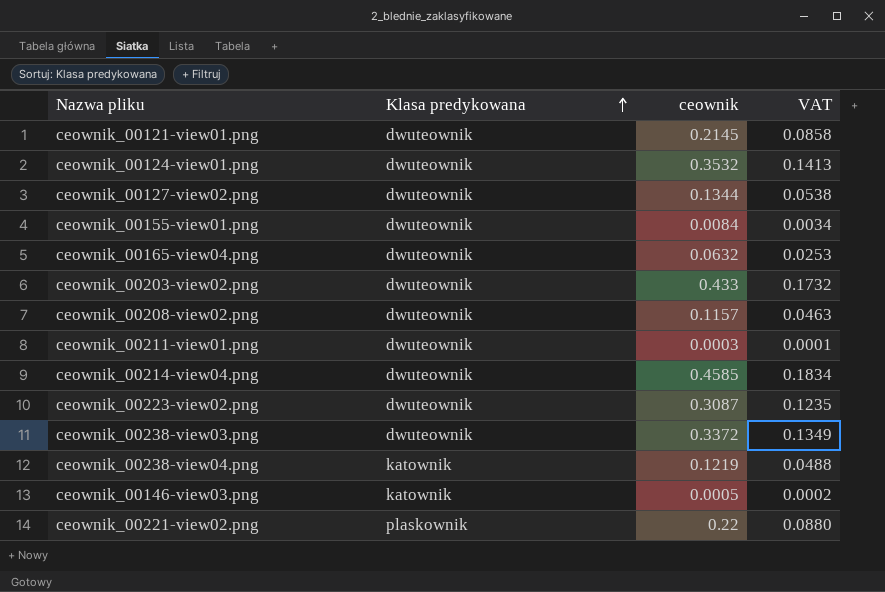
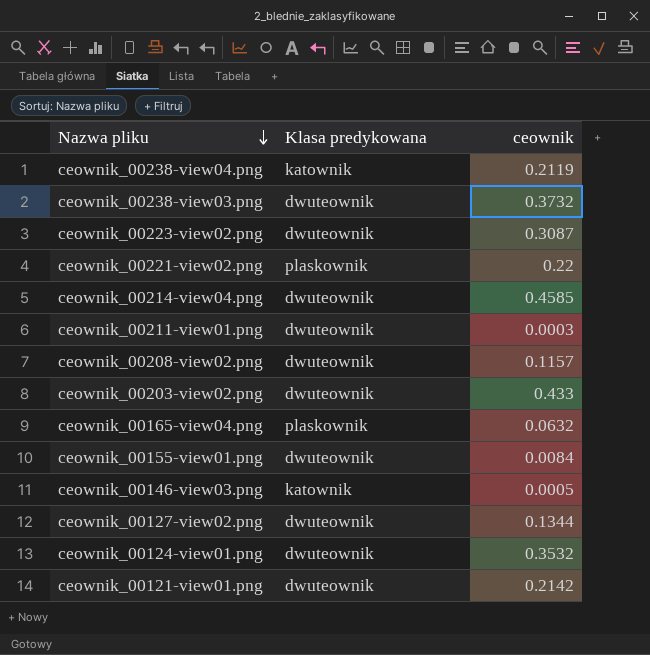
row order: Klasa predykowana ascending -> Nazwa pliku descending
column VAT | formula: [ceownik] * 0.4 -> none
ceownik_00238-view04.png | ceownik: 0.1219 -> 0.2119
ceownik_00238-view03.png | ceownik: 0.3372 -> 0.3732
ceownik_00165-view04.png | Klasa predykowana: dwuteownik -> plaskownik
ceownik_00121-view01.png | ceownik: 0.2145 -> 0.2142

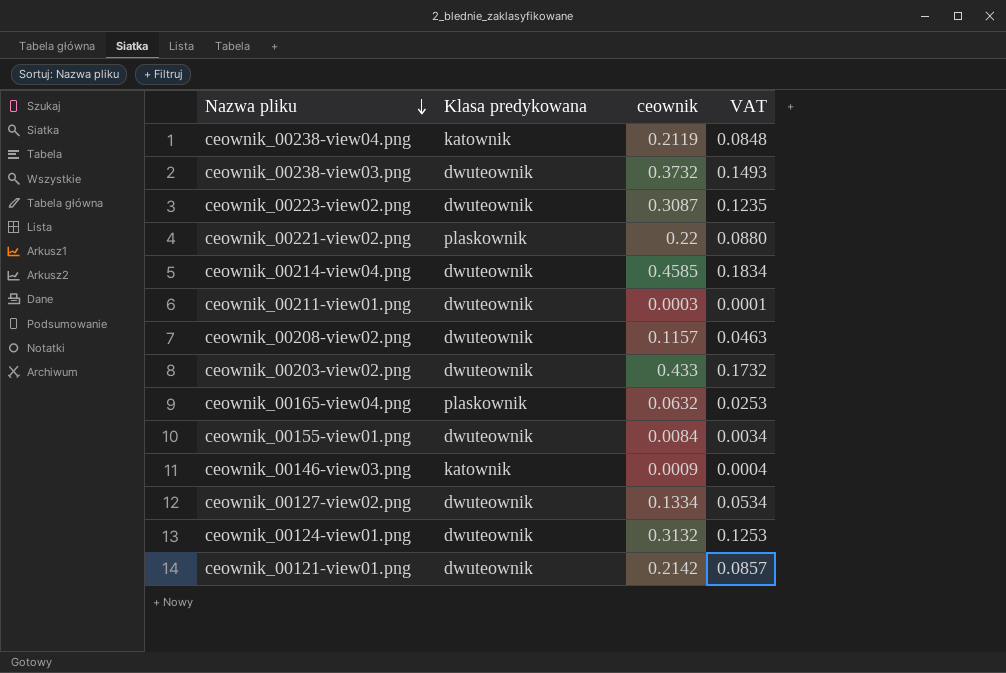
column VAT | formula: none -> [ceownik] * 0.4
ceownik_00146-view03.png | ceownik: 0.0005 -> 0.0009
ceownik_00127-view02.png | ceownik: 0.1344 -> 0.1334
ceownik_00124-view01.png | ceownik: 0.3532 -> 0.3132

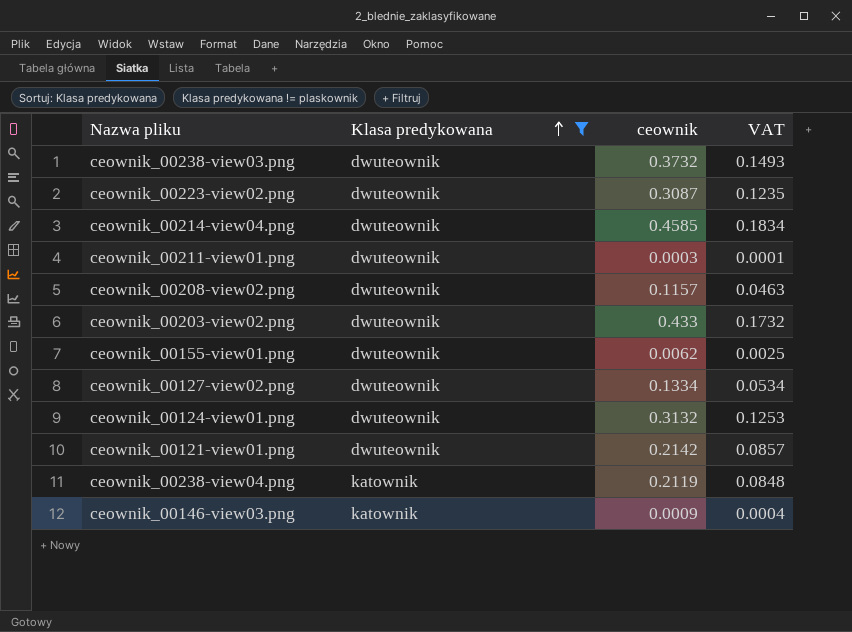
filter: none -> Klasa predykowana != plaskownik
row order: Nazwa pliku descending -> Klasa predykowana ascending
ceownik_00155-view01.png | ceownik: 0.0084 -> 0.0062
ceownik_00155-view01.png | VAT: 0.0034 -> 0.0025

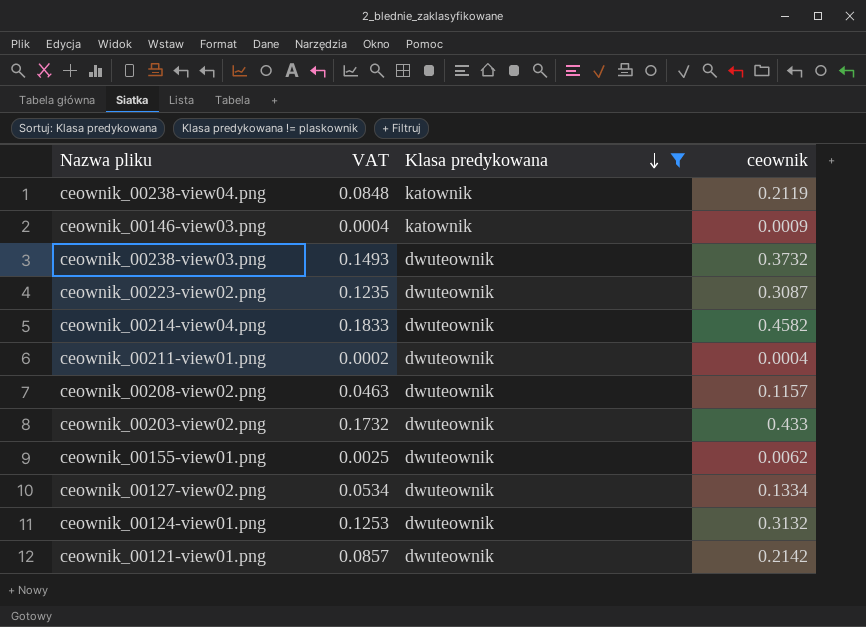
row order: Klasa predykowana ascending -> Klasa predykowana descending
column VAT | position: 4 -> 2
ceownik_00214-view04.png | VAT: 0.1834 -> 0.1833
ceownik_00214-view04.png | ceownik: 0.4585 -> 0.4582
ceownik_00211-view01.png | VAT: 0.0001 -> 0.0002
ceownik_00211-view01.png | ceownik: 0.0003 -> 0.0004

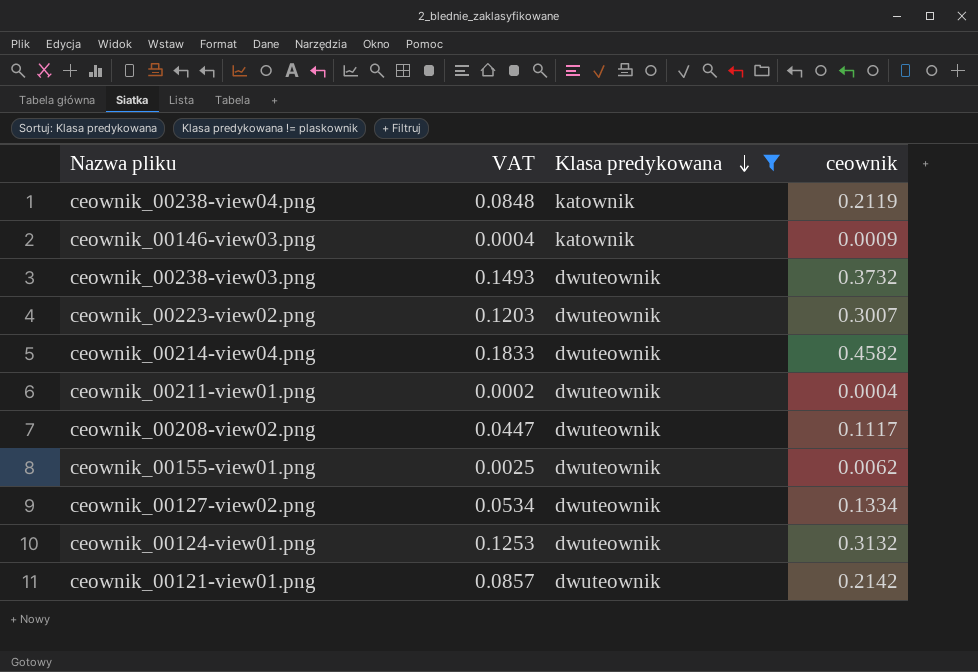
row ceownik_00203-view02.png: 0.1732 | dwuteownik | 0.433 -> none
ceownik_00223-view02.png | VAT: 0.1235 -> 0.1203
ceownik_00223-view02.png | ceownik: 0.3087 -> 0.3007
ceownik_00208-view02.png | VAT: 0.0463 -> 0.0447
ceownik_00208-view02.png | ceownik: 0.1157 -> 0.1117

